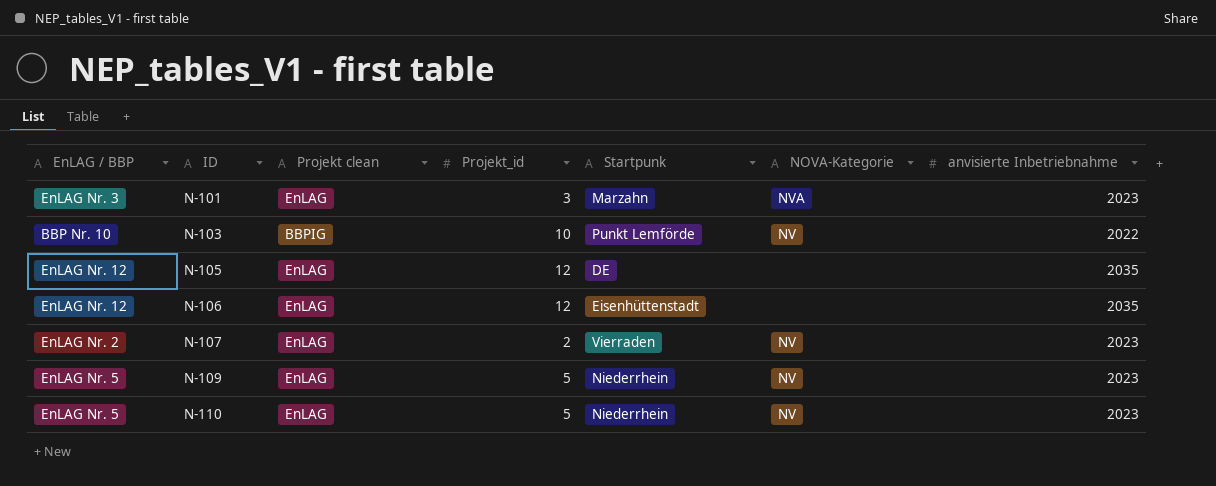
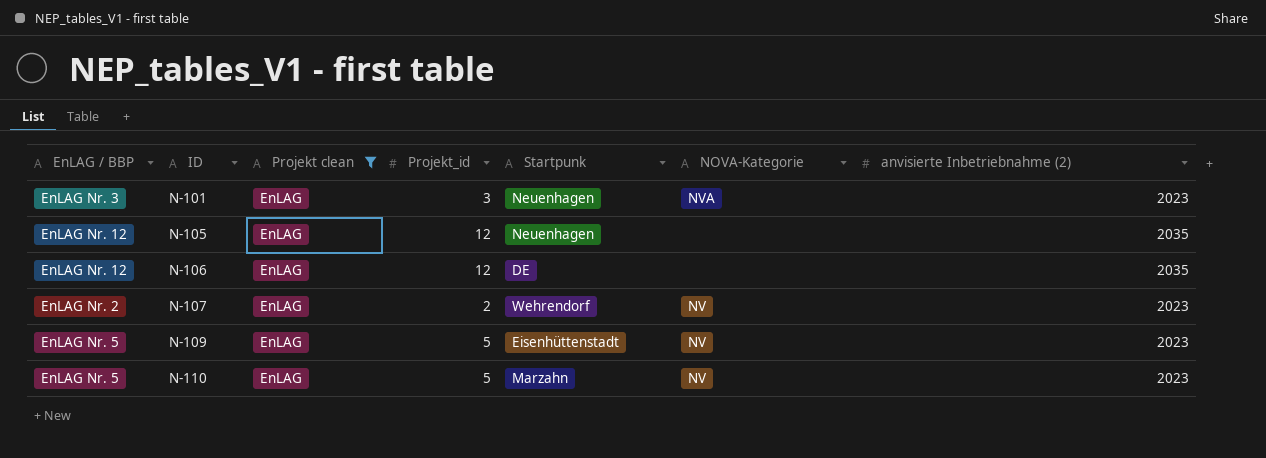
filter: none -> Projekt clean = EnLAG
column name: anvisierte Inbetriebnahme -> anvisierte Inbetriebnahme (2)
N-101 | Startpunk: Marzahn -> Neuenhagen
N-105 | Startpunk: DE -> Neuenhagen
N-106 | Startpunk: Eisenhüttenstadt -> DE
N-107 | Startpunk: Vierraden -> Wehrendorf
N-109 | Startpunk: Niederrhein -> Eisenhüttenstadt
N-110 | Startpunk: Niederrhein -> Marzahn

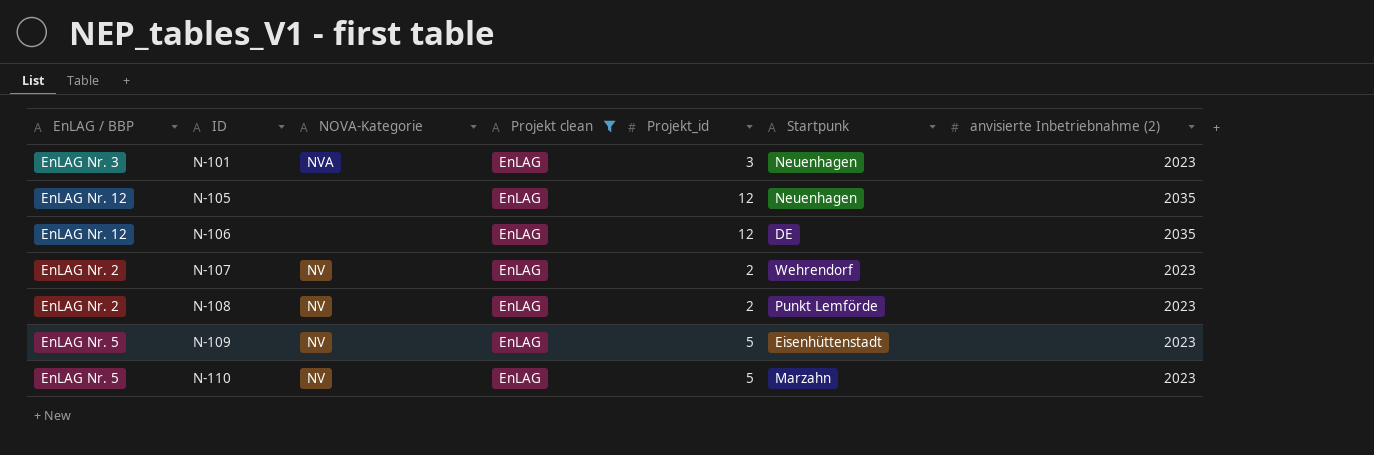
column NOVA-Kategorie | position: 6 -> 3
row N-108: none -> EnLAG Nr. 2 | NV | EnLAG | 2 | Punkt Lemförde | 2023

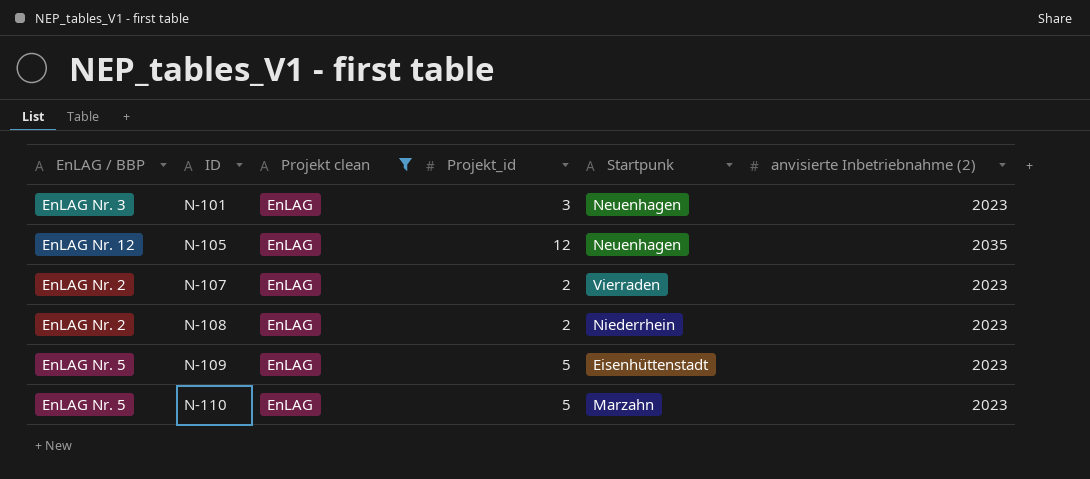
column NOVA-Kategorie | position: 3 -> none
row N-106: EnLAG Nr. 12 | none | EnLAG | 12 | DE | 2035 -> none
N-107 | Startpunk: Wehrendorf -> Vierraden
N-108 | Startpunk: Punkt Lemförde -> Niederrhein

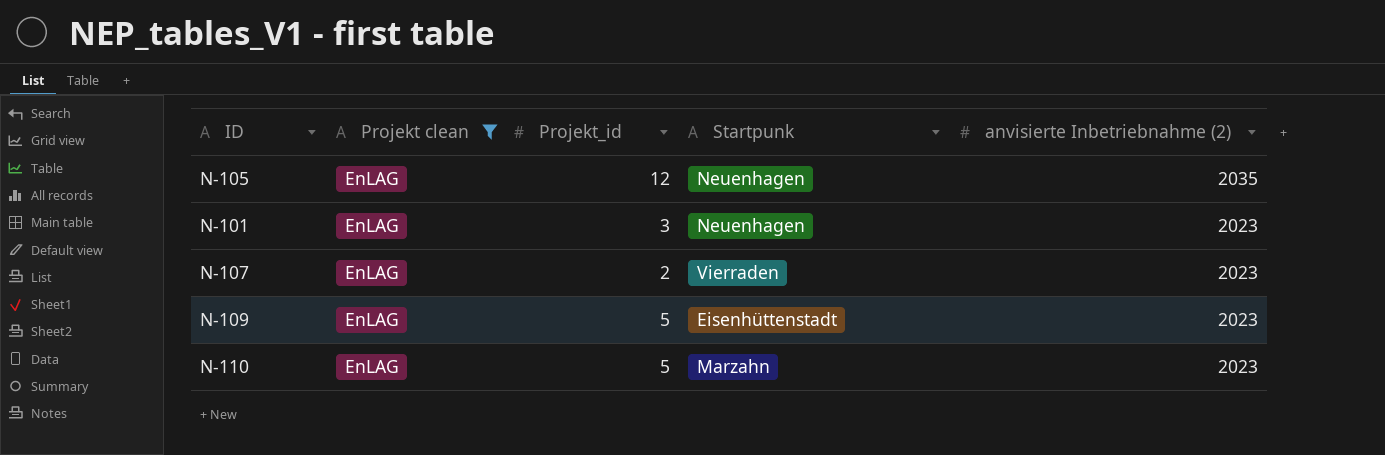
row order: ID ascending -> anvisierte Inbetriebnahme (2) descending
column EnLAG / BBP | position: 1 -> none
row N-108: EnLAG Nr. 2 | EnLAG | 2 | Niederrhein | 2023 -> none

